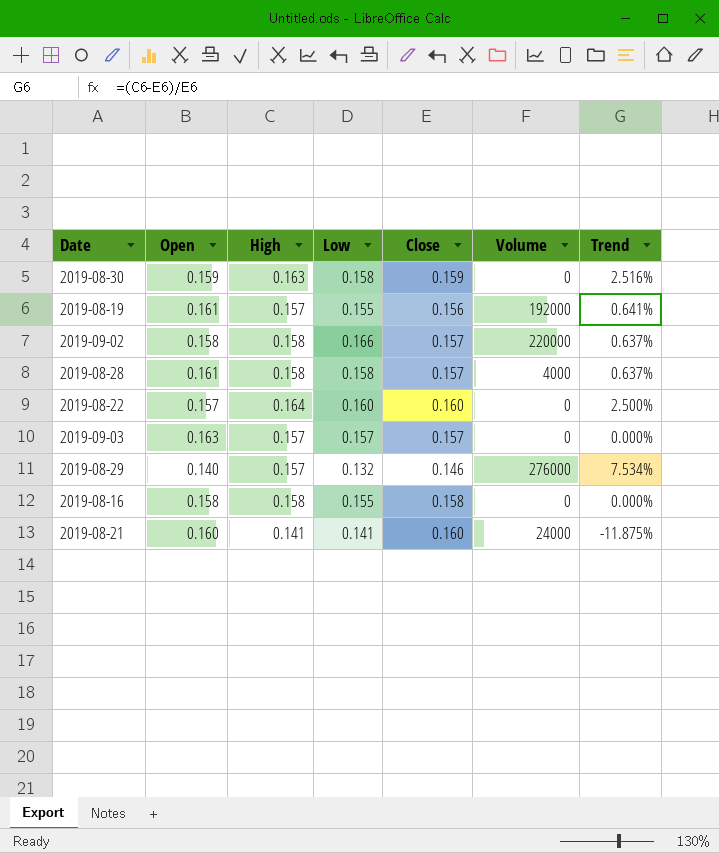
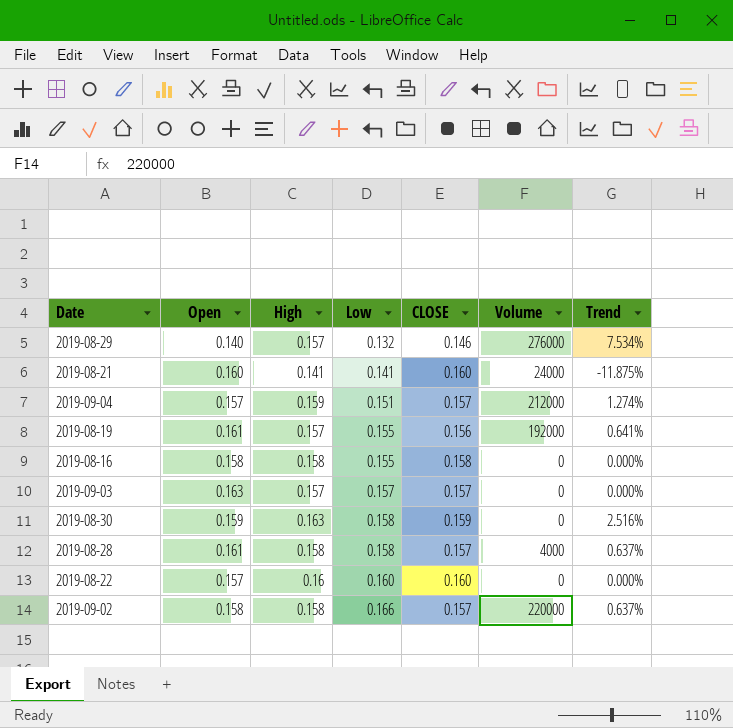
row order: none -> Low ascending
column name: Close -> CLOSE
row 2019-09-04: none -> 0.157 | 0.159 | 0.151 | 0.157 | 212000 | 1.274%
2019-08-22 | High: 0.164 -> 0.16
2019-08-22 | Trend: 2.500% -> 0.000%

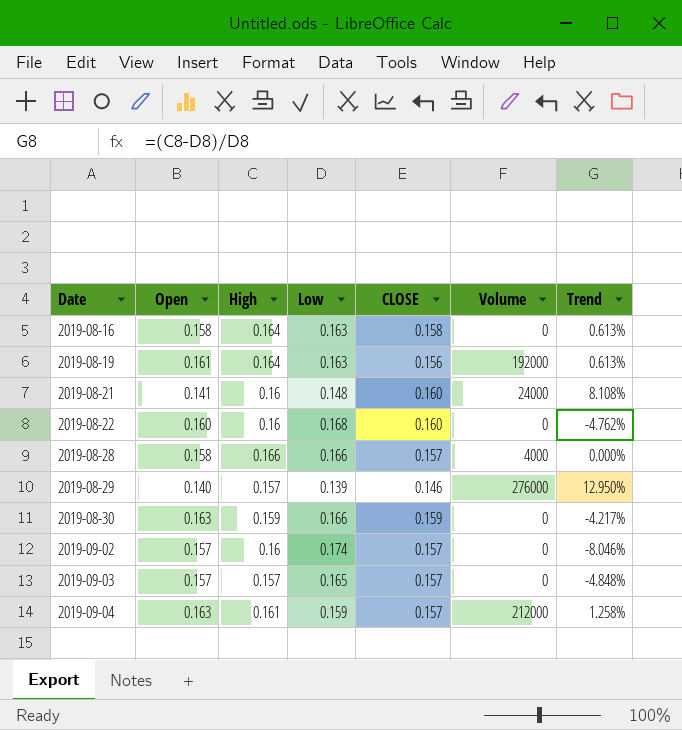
row order: Low ascending -> Date ascending
column Trend | formula: ([High] - [CLOSE]) / [CLOSE] -> ([High] - [Low]) / [Low]
2019-08-16 | High: 0.158 -> 0.164
2019-08-16 | Low: 0.155 -> 0.163
2019-08-19 | High: 0.157 -> 0.164
2019-08-19 | Low: 0.155 -> 0.163
2019-08-21 | Open: 0.160 -> 0.141
2019-08-21 | High: 0.141 -> 0.16
2019-08-21 | Low: 0.141 -> 0.148
2019-08-22 | Open: 0.157 -> 0.160
2019-08-22 | Low: 0.160 -> 0.168
2019-08-28 | Open: 0.161 -> 0.158
2019-08-28 | High: 0.158 -> 0.166
2019-08-28 | Low: 0.158 -> 0.166
2019-08-29 | Low: 0.132 -> 0.139
2019-08-30 | Open: 0.159 -> 0.163
2019-08-30 | High: 0.163 -> 0.159
2019-08-30 | Low: 0.158 -> 0.166
2019-09-02 | Open: 0.158 -> 0.157
2019-09-02 | High: 0.158 -> 0.16
2019-09-02 | Low: 0.166 -> 0.174
2019-09-02 | Volume: 220000 -> 0
2019-09-03 | Open: 0.163 -> 0.157
2019-09-03 | Low: 0.157 -> 0.165
2019-09-04 | Open: 0.157 -> 0.163
2019-09-04 | High: 0.159 -> 0.161
2019-09-04 | Low: 0.151 -> 0.159

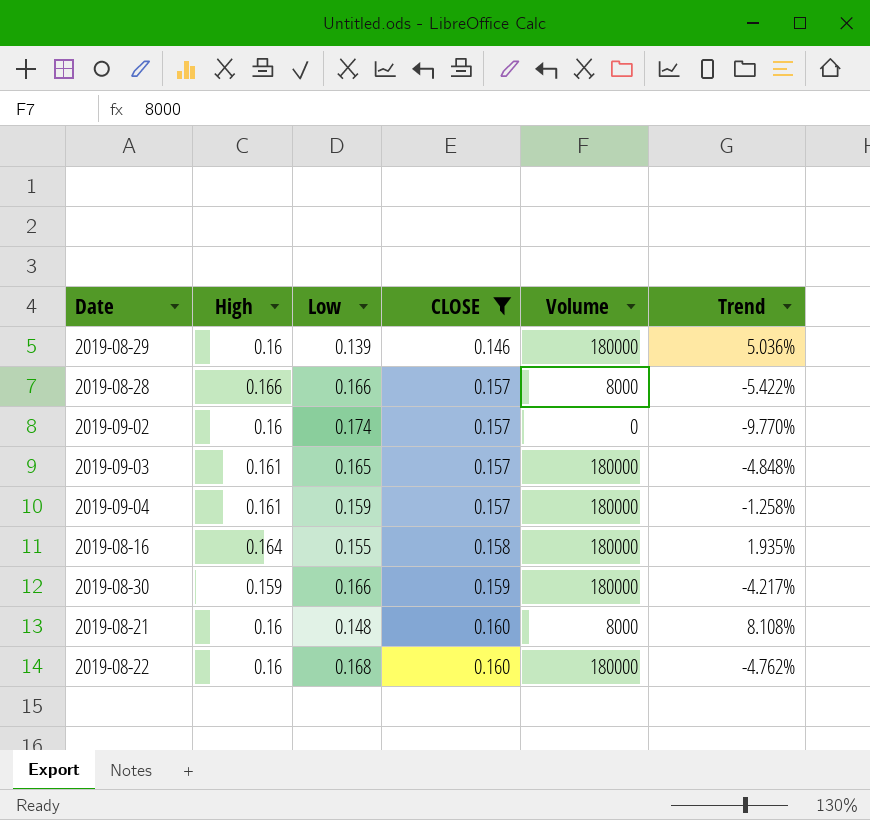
filter: none -> CLOSE != 0.156
row order: Date ascending -> CLOSE ascending
column Open | position: 2 -> none
column Trend | formula: ([High] - [Low]) / [Low] -> ([CLOSE] - [Low]) / [Low]
2019-08-29 | High: 0.157 -> 0.16
2019-08-29 | Volume: 276000 -> 180000
2019-08-28 | Volume: 4000 -> 8000
2019-09-03 | High: 0.157 -> 0.161
2019-09-03 | Volume: 0 -> 180000
2019-09-04 | Volume: 212000 -> 180000
2019-08-16 | Low: 0.163 -> 0.155
2019-08-16 | Volume: 0 -> 180000
2019-08-30 | Volume: 0 -> 180000
2019-08-21 | Volume: 24000 -> 8000
2019-08-22 | Volume: 0 -> 180000

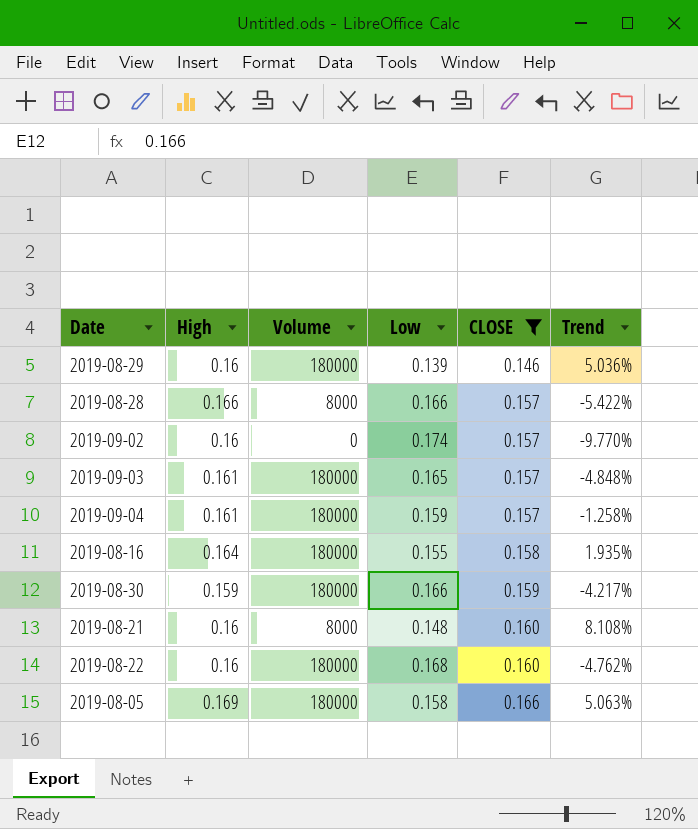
column Volume | position: 5 -> 3
row 2019-08-05: none -> 0.169 | 180000 | 0.158 | 0.166 | 5.063%

